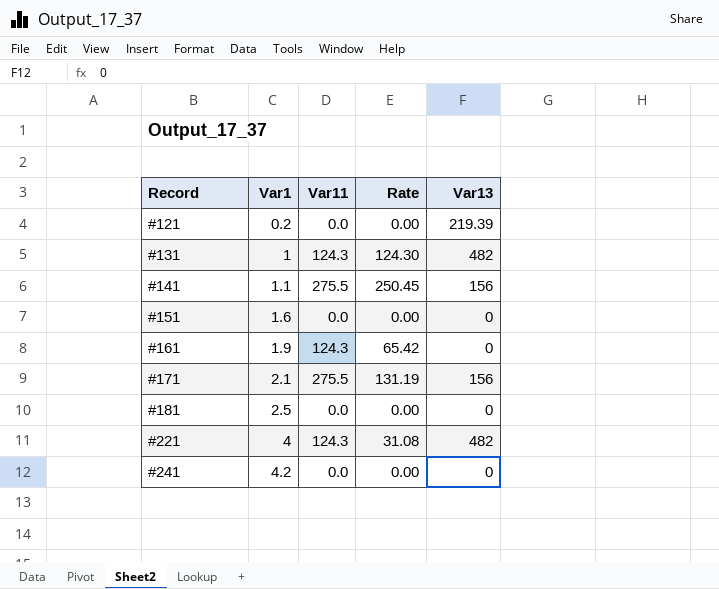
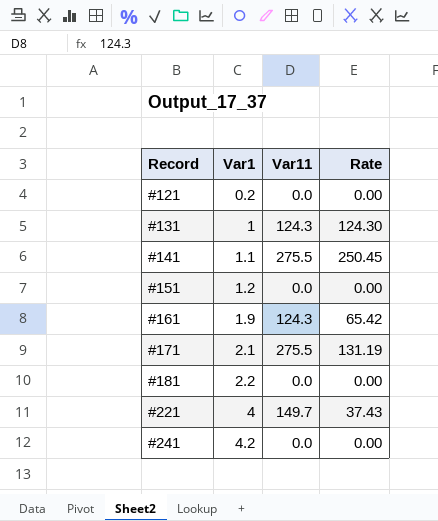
column Var13 | position: 5 -> none
#151 | Var1: 1.6 -> 1.2
#181 | Var1: 2.5 -> 2.2
#221 | Var11: 124.3 -> 149.7
#221 | Rate: 31.08 -> 37.43

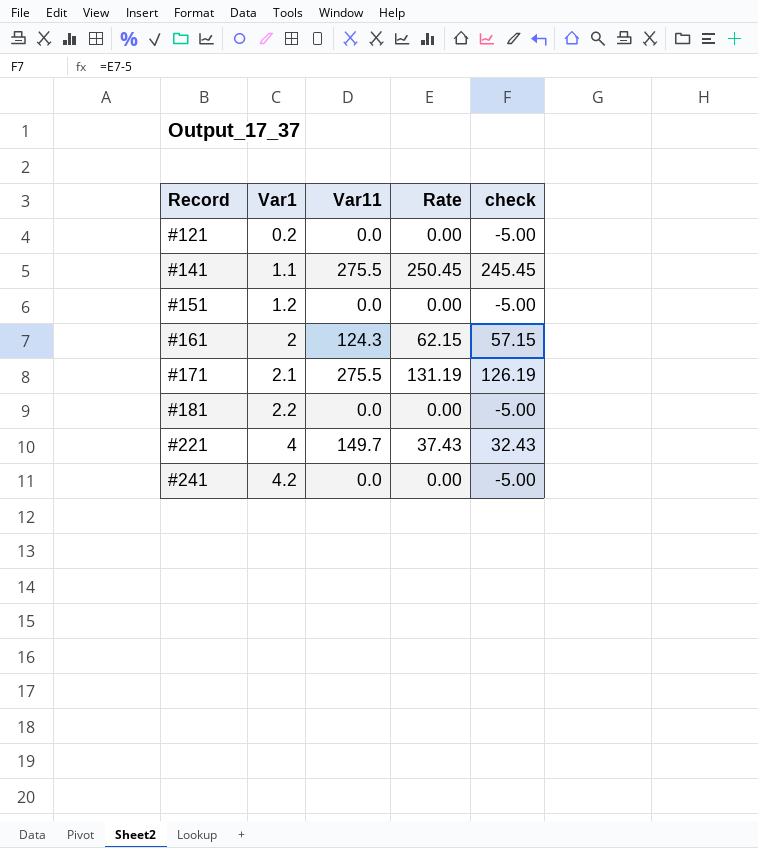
column check | formula: none -> [Rate] - 5
row #131: 1 | 124.3 | 124.30 -> none
#161 | Var1: 1.9 -> 2
#161 | Rate: 65.42 -> 62.15

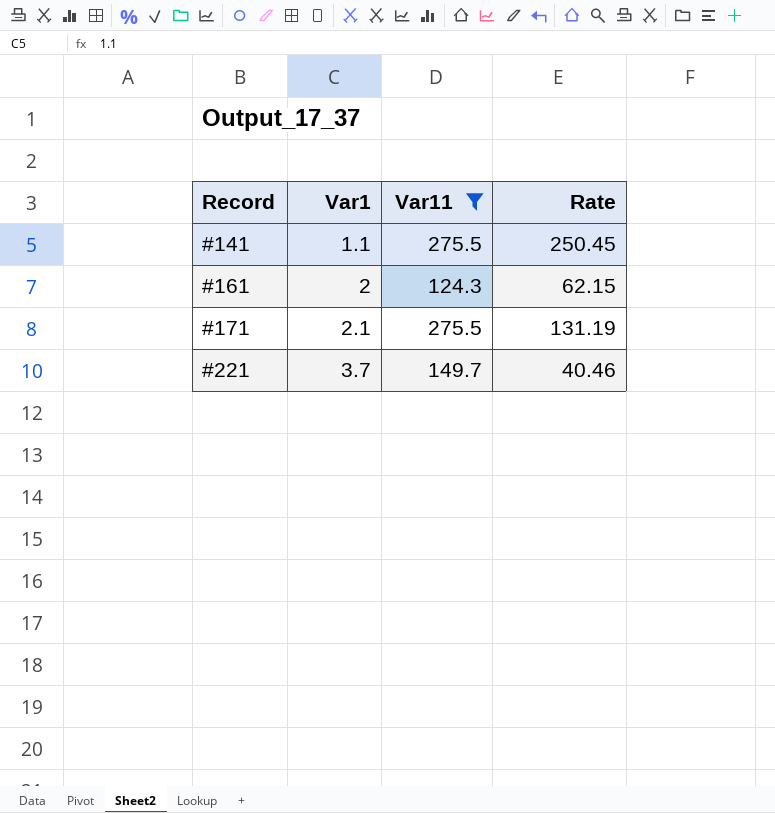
filter: none -> Var11 != 0.0
column check | formula: [Rate] - 5 -> none
#221 | Var1: 4 -> 3.7
#221 | Rate: 37.43 -> 40.46

